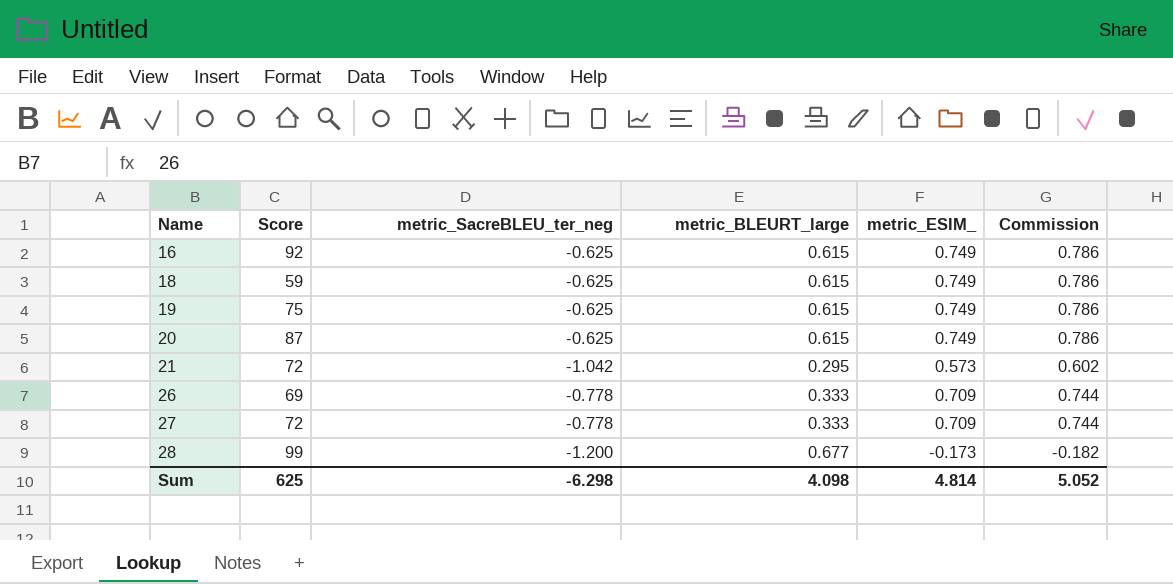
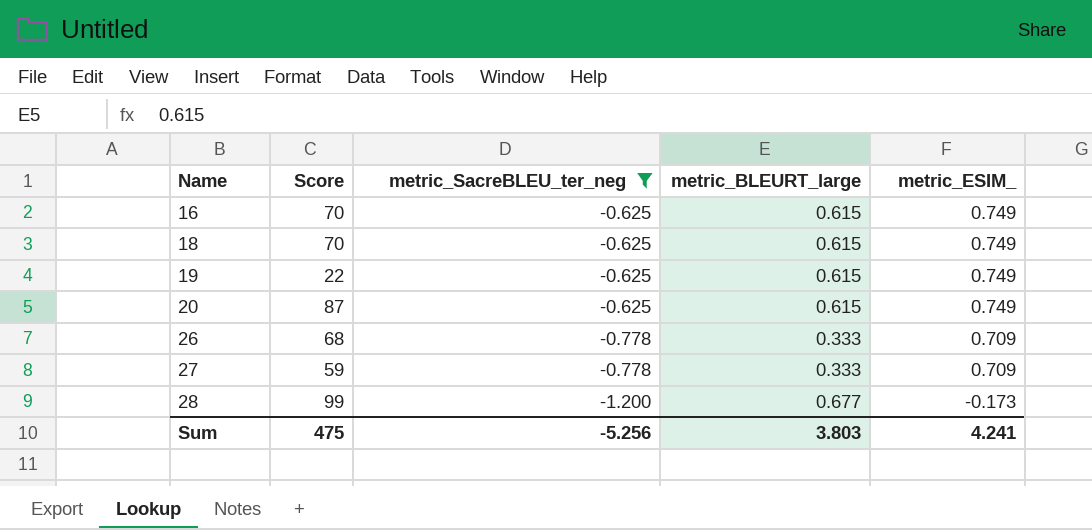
filter: none -> metric_SacreBLEU_ter_neg != -1.042
column Commission | formula: [metric_ESIM_] * 1.05 -> none
16 | Score: 92 -> 70
18 | Score: 59 -> 70
19 | Score: 75 -> 22
26 | Score: 69 -> 68
27 | Score: 72 -> 59
Sum | Score: 625 -> 475
Sum | metric_SacreBLEU_ter_neg: -6.298 -> -5.256
Sum | metric_BLEURT_large: 4.098 -> 3.803
Sum | metric_ESIM_: 4.814 -> 4.241

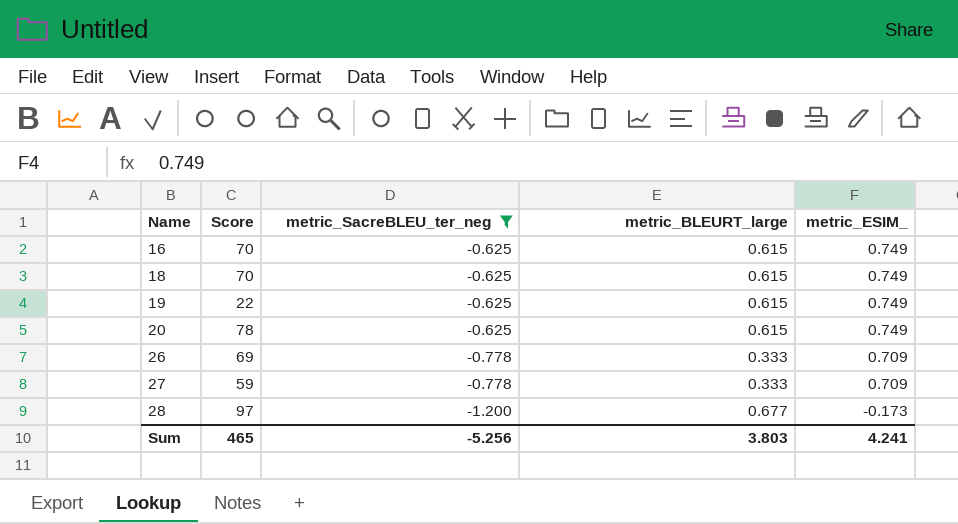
20 | Score: 87 -> 78
26 | Score: 68 -> 69
28 | Score: 99 -> 97
Sum | Score: 475 -> 465

